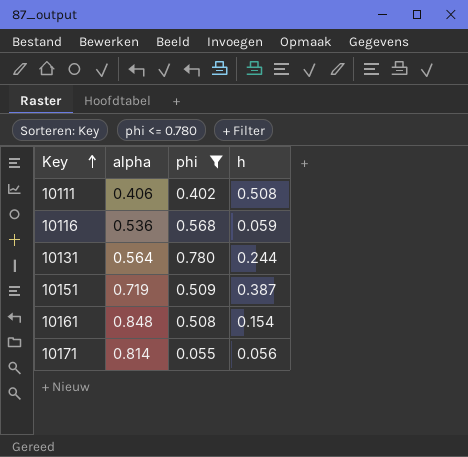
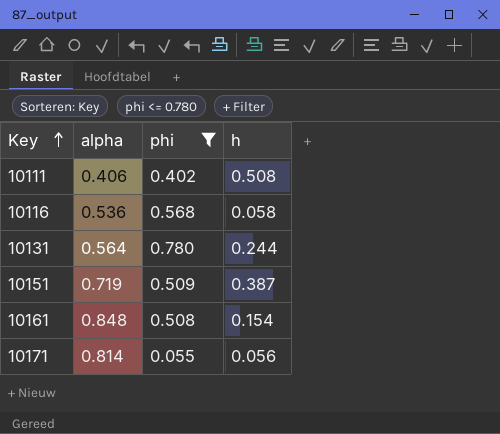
10116 | h: 0.059 -> 0.058

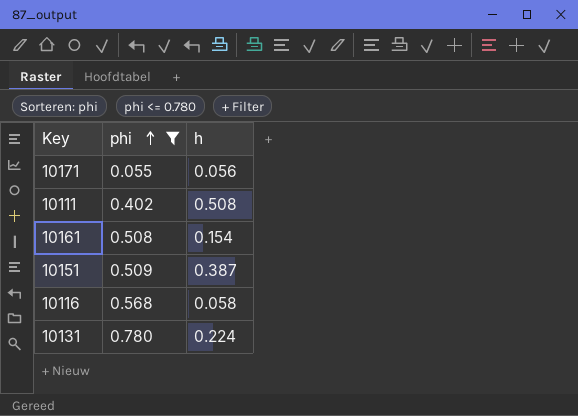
row order: Key ascending -> phi ascending
column alpha | position: 2 -> none
10131 | h: 0.244 -> 0.224

